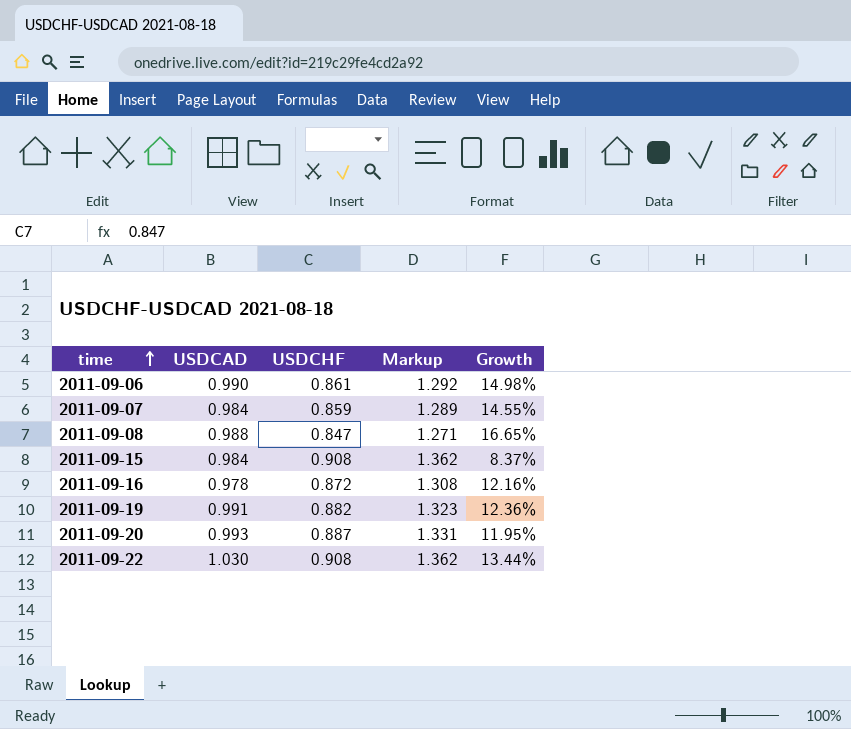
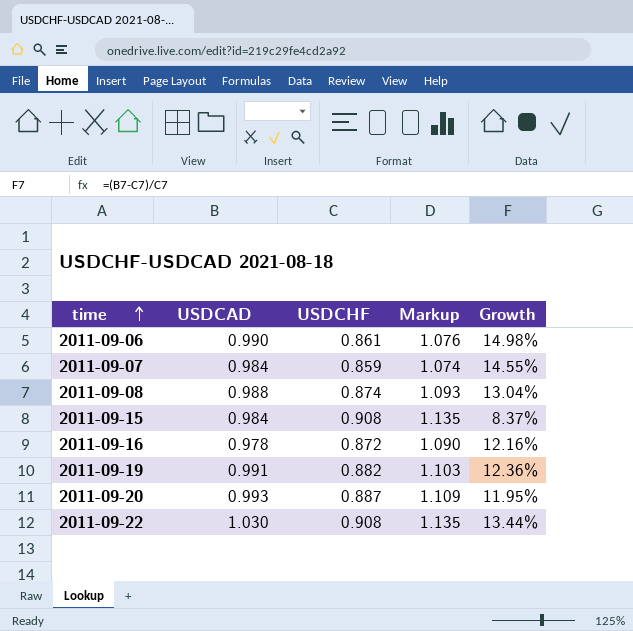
column Markup | formula: [USDCHF] * 1.5 -> [USDCHF] * 1.25
2011-09-08 | USDCHF: 0.847 -> 0.874
2011-09-08 | Growth: 16.65% -> 13.04%

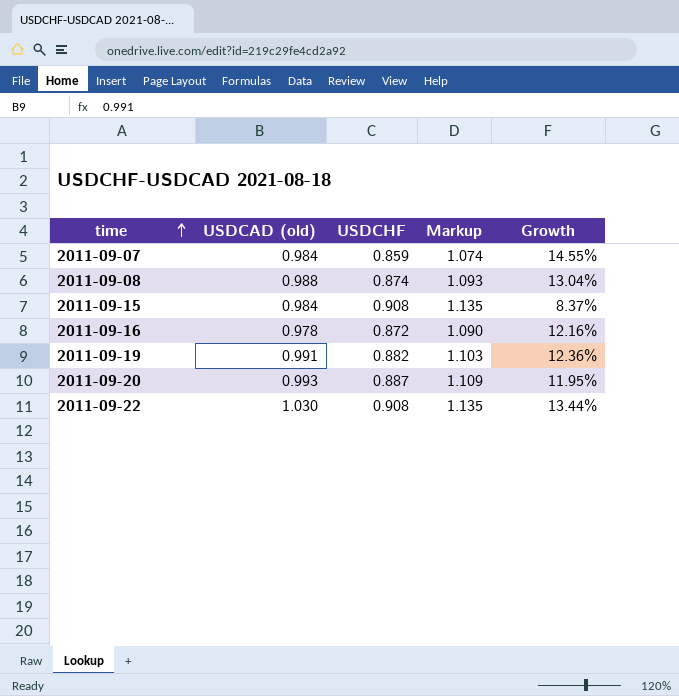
column name: USDCAD -> USDCAD (old)
row 2011-09-06: 0.990 | 0.861 | 1.076 | 14.98% -> none

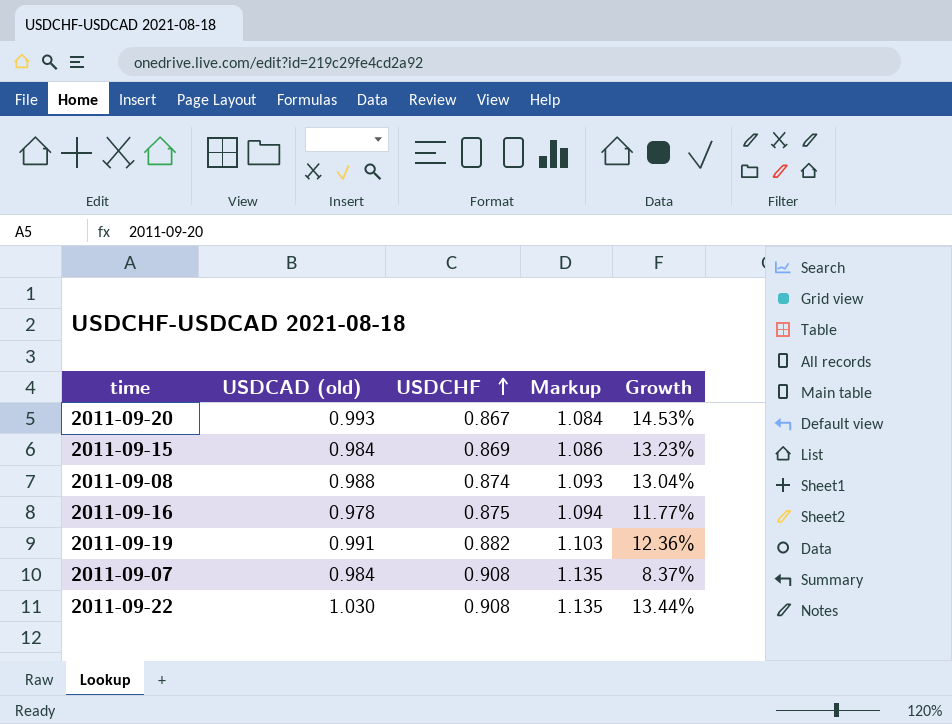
row order: time ascending -> USDCHF ascending
2011-09-20 | USDCHF: 0.887 -> 0.867
2011-09-20 | Markup: 1.109 -> 1.084
2011-09-20 | Growth: 11.95% -> 14.53%
2011-09-15 | USDCHF: 0.908 -> 0.869
2011-09-15 | Markup: 1.135 -> 1.086
2011-09-15 | Growth: 8.37% -> 13.23%
2011-09-16 | USDCHF: 0.872 -> 0.875
2011-09-16 | Markup: 1.090 -> 1.094
2011-09-16 | Growth: 12.16% -> 11.77%
2011-09-07 | USDCHF: 0.859 -> 0.908
2011-09-07 | Markup: 1.074 -> 1.135
2011-09-07 | Growth: 14.55% -> 8.37%

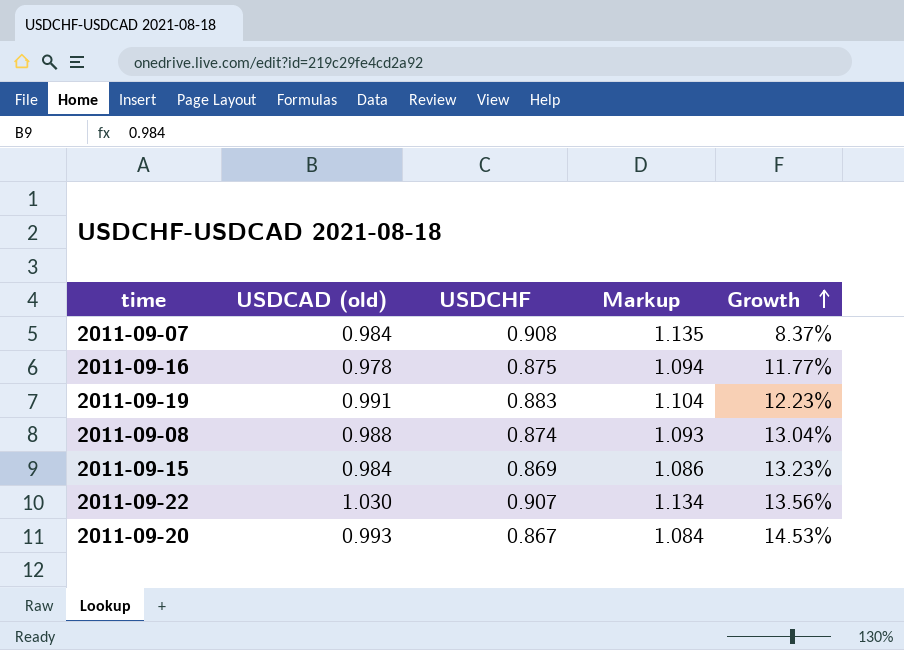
row order: USDCHF ascending -> Growth ascending
2011-09-19 | USDCHF: 0.882 -> 0.883
2011-09-19 | Markup: 1.103 -> 1.104
2011-09-19 | Growth: 12.36% -> 12.23%
2011-09-22 | USDCHF: 0.908 -> 0.907
2011-09-22 | Markup: 1.135 -> 1.134
2011-09-22 | Growth: 13.44% -> 13.56%

